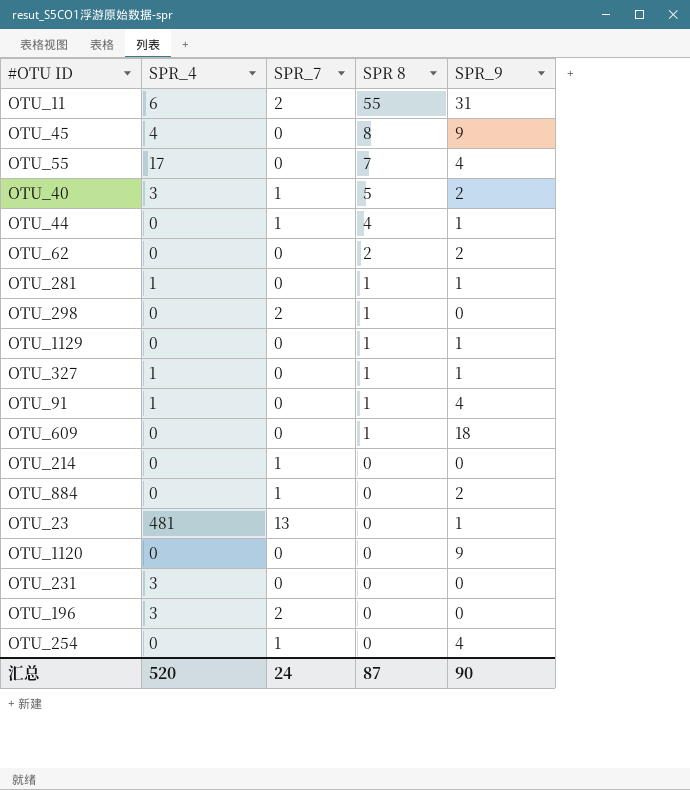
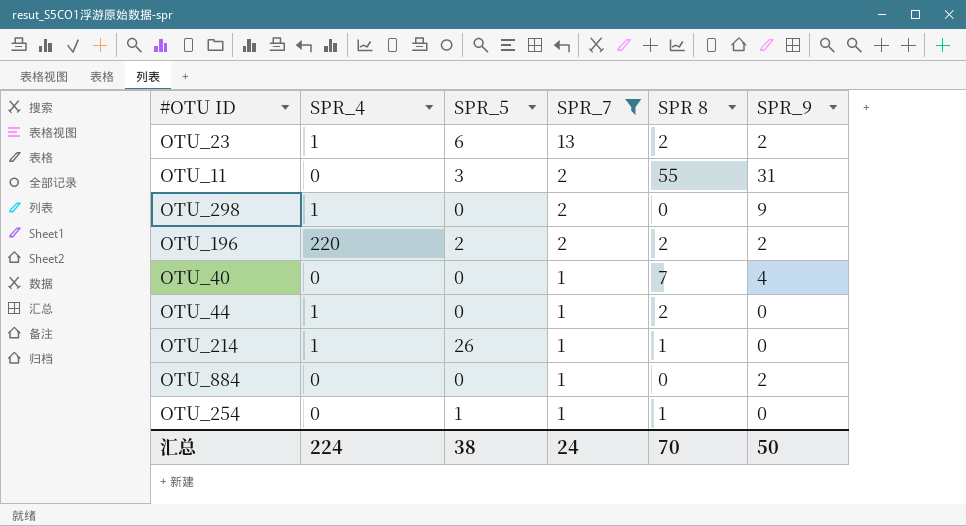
filter: none -> SPR_7 != 0
row order: SPR 8 descending -> SPR_7 descending
column SPR_5 | position: none -> 3
OTU_23 | SPR_4: 481 -> 1
OTU_23 | SPR 8: 0 -> 2
OTU_23 | SPR_9: 1 -> 2
OTU_11 | SPR_4: 6 -> 0
OTU_298 | SPR_4: 0 -> 1
OTU_298 | SPR 8: 1 -> 0
OTU_298 | SPR_9: 0 -> 9
OTU_196 | SPR_4: 3 -> 220
OTU_196 | SPR 8: 0 -> 2
OTU_196 | SPR_9: 0 -> 2
OTU_40 | SPR_4: 3 -> 0
OTU_40 | SPR 8: 5 -> 7
OTU_40 | SPR_9: 2 -> 4
OTU_44 | SPR_4: 0 -> 1
OTU_44 | SPR 8: 4 -> 2
OTU_44 | SPR_9: 1 -> 0
OTU_214 | SPR_4: 0 -> 1
OTU_214 | SPR 8: 0 -> 1
OTU_254 | SPR 8: 0 -> 1
OTU_254 | SPR_9: 4 -> 0
汇总 | SPR_4: 520 -> 224
汇总 | SPR 8: 87 -> 70
汇总 | SPR_9: 90 -> 50

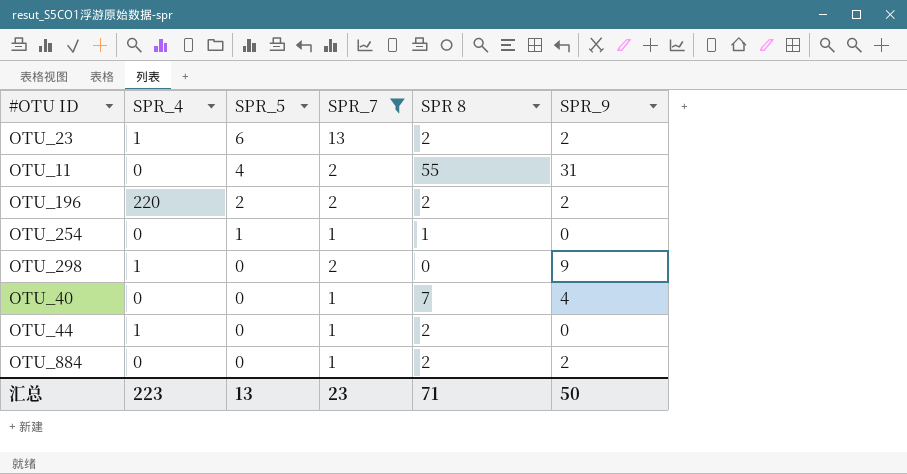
row order: SPR_7 descending -> SPR_5 descending
row OTU_214: 1 | 26 | 1 | 1 | 0 -> none
OTU_11 | SPR_5: 3 -> 4
OTU_884 | SPR 8: 0 -> 2
汇总 | SPR_4: 224 -> 223
汇总 | SPR_5: 38 -> 13
汇总 | SPR_7: 24 -> 23
汇总 | SPR 8: 70 -> 71

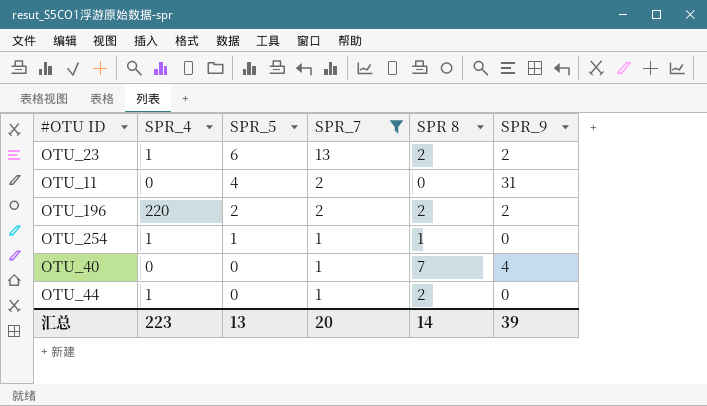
row OTU_298: 1 | 0 | 2 | 0 | 9 -> none
row OTU_884: 0 | 0 | 1 | 2 | 2 -> none
OTU_11 | SPR 8: 55 -> 0
OTU_254 | SPR_4: 0 -> 1
汇总 | SPR_7: 23 -> 20
汇总 | SPR 8: 71 -> 14
汇总 | SPR_9: 50 -> 39

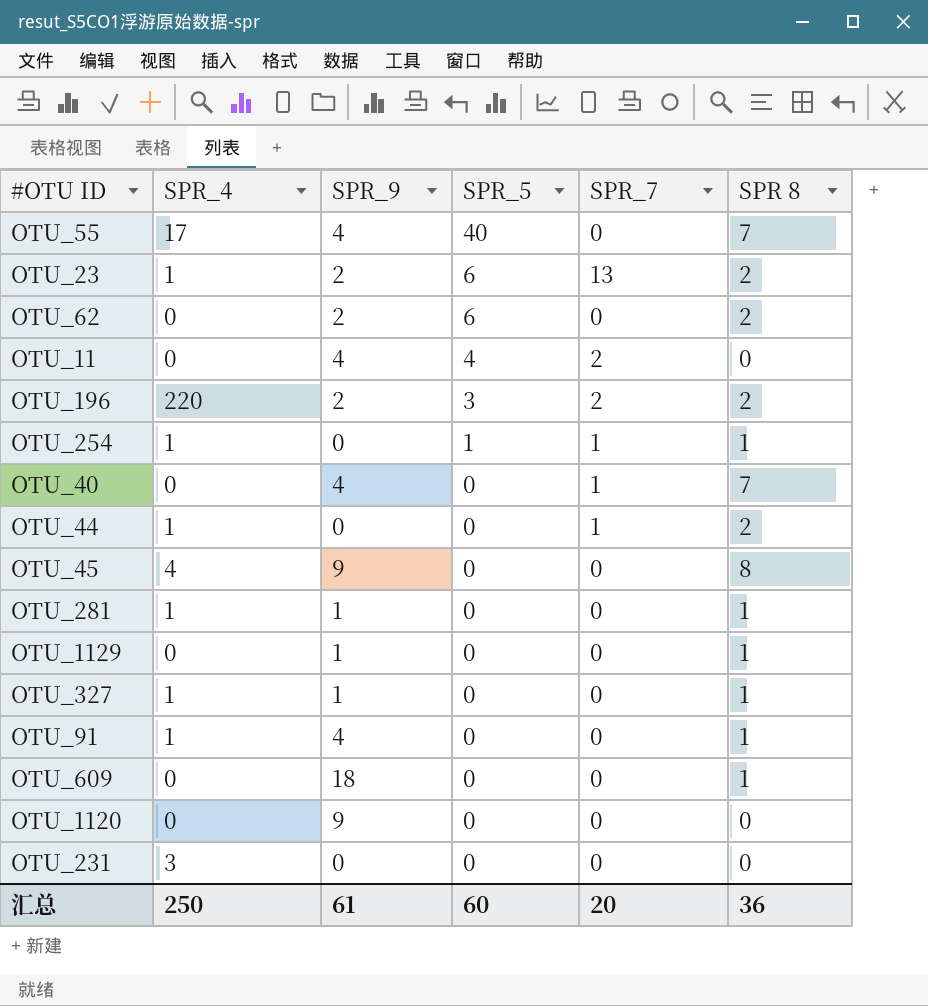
filter: SPR_7 != 0 -> none
column SPR_9 | position: 6 -> 3
OTU_11 | SPR_9: 31 -> 4
OTU_196 | SPR_5: 2 -> 3
汇总 | SPR_4: 223 -> 250
汇总 | SPR_9: 39 -> 61
汇总 | SPR_5: 13 -> 60
汇总 | SPR 8: 14 -> 36

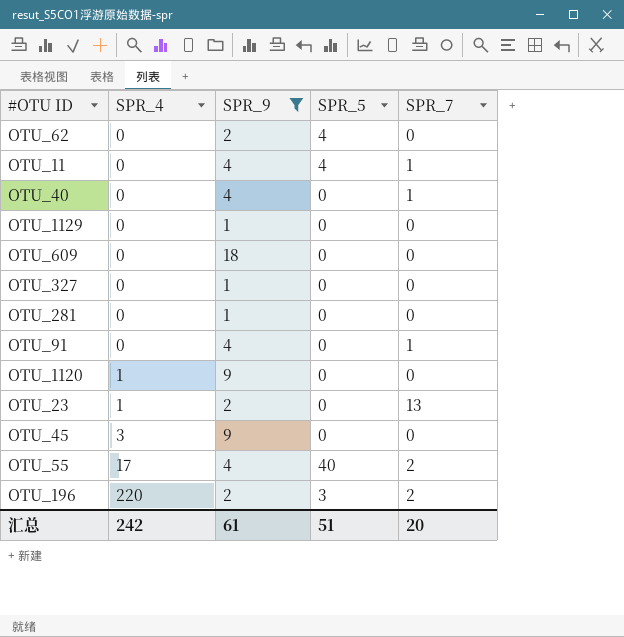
filter: none -> SPR_9 != 0
row order: SPR_5 descending -> SPR_4 ascending
column SPR 8 | position: 6 -> none
OTU_62 | SPR_5: 6 -> 4
OTU_11 | SPR_7: 2 -> 1
OTU_327 | SPR_4: 1 -> 0
OTU_281 | SPR_4: 1 -> 0
OTU_91 | SPR_4: 1 -> 0
OTU_91 | SPR_7: 0 -> 1
OTU_1120 | SPR_4: 0 -> 1
OTU_23 | SPR_5: 6 -> 0
OTU_45 | SPR_4: 4 -> 3
OTU_55 | SPR_7: 0 -> 2
汇总 | SPR_4: 250 -> 242
汇总 | SPR_5: 60 -> 51

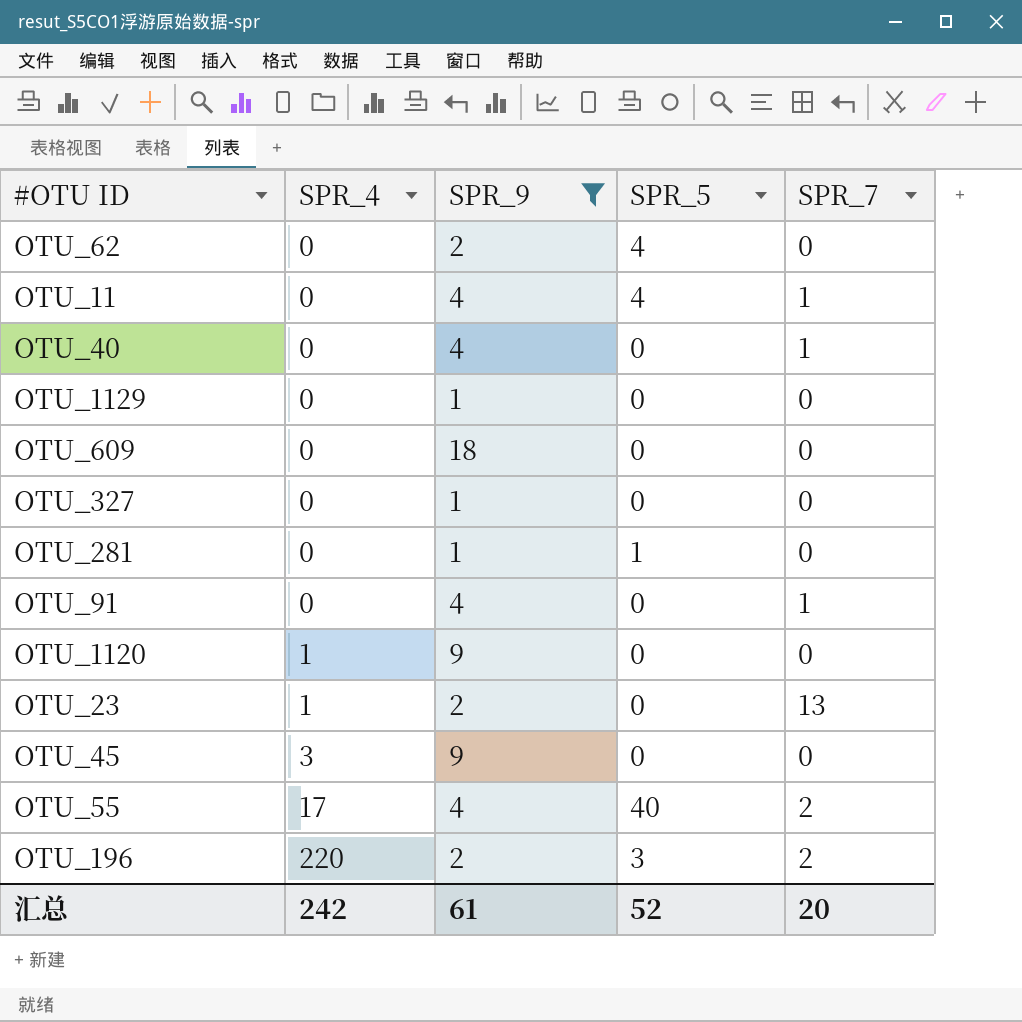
OTU_281 | SPR_5: 0 -> 1
汇总 | SPR_5: 51 -> 52

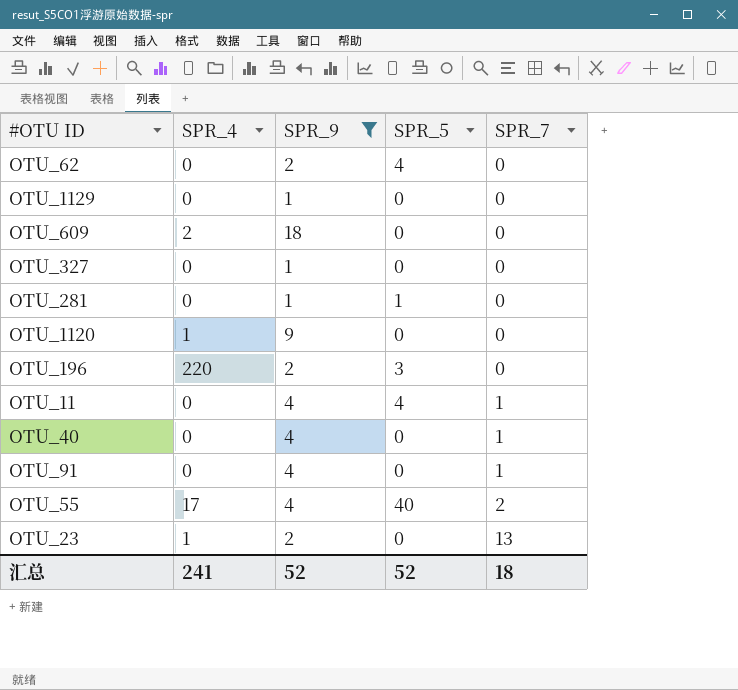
row order: SPR_4 ascending -> SPR_7 ascending
row OTU_45: 3 | 9 | 0 | 0 -> none
OTU_609 | SPR_4: 0 -> 2
OTU_196 | SPR_7: 2 -> 0
汇总 | SPR_4: 242 -> 241
汇总 | SPR_9: 61 -> 52
汇总 | SPR_7: 20 -> 18

